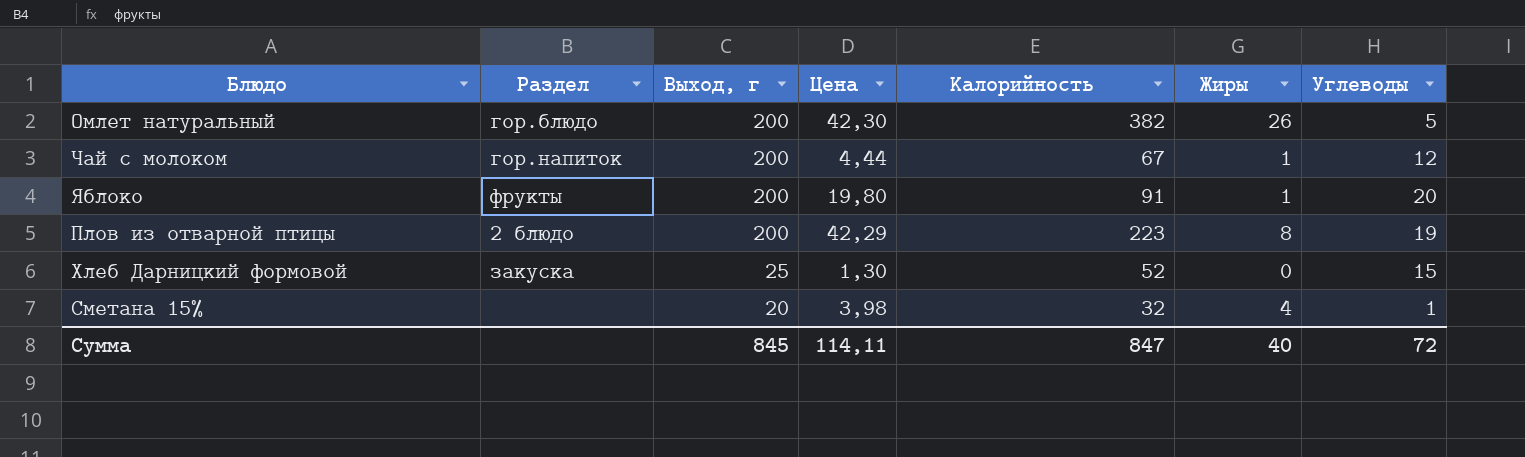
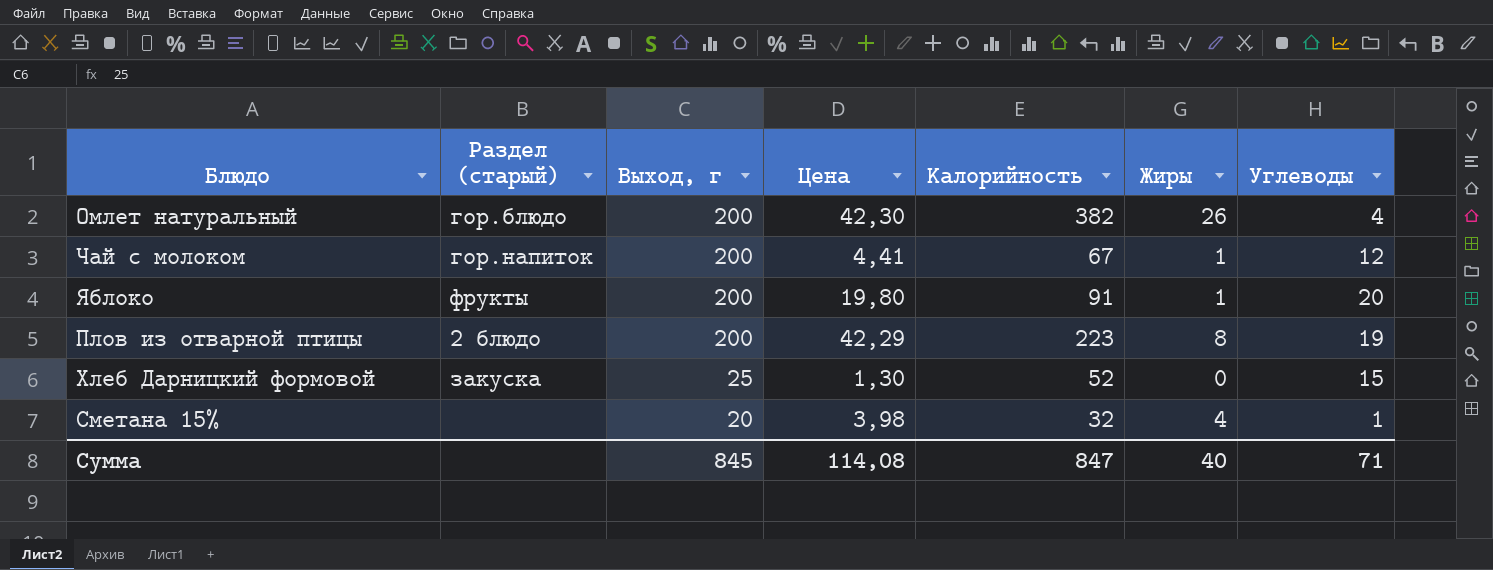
column name: Раздел -> Раздел (старый)
Омлет натуральный | Углеводы: 5 -> 4
Чай с молоком | Цена: 4,44 -> 4,41
Сумма | Цена: 114,11 -> 114,08
Сумма | Углеводы: 72 -> 71

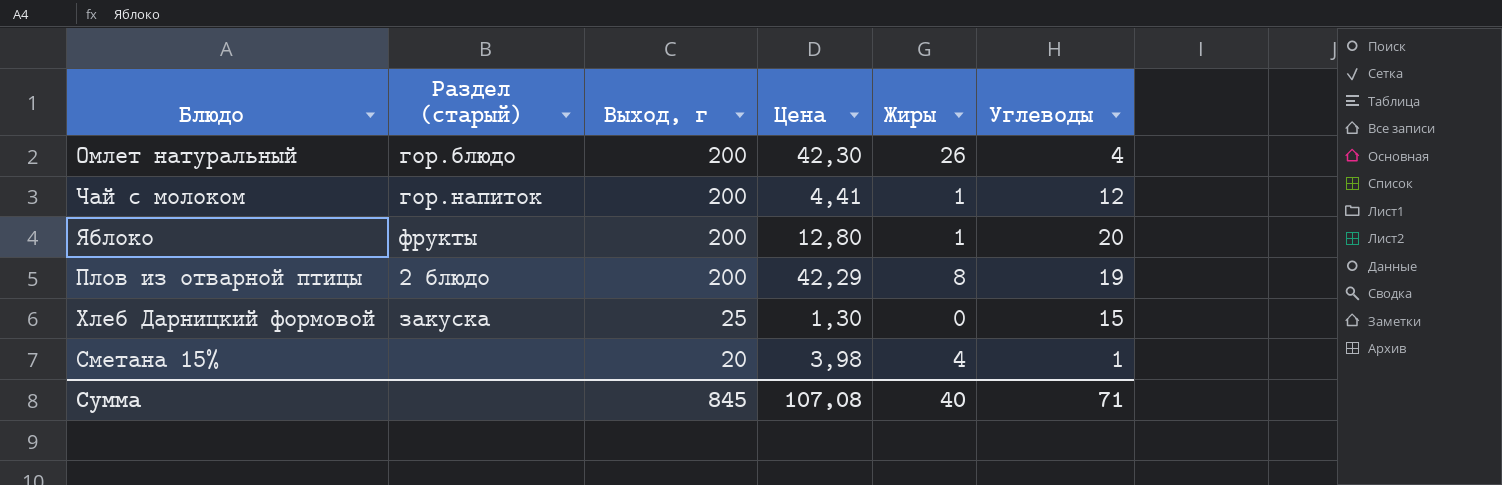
column Калорийность | position: 5 -> none
Яблоко | Цена: 19,80 -> 12,80
Сумма | Цена: 114,08 -> 107,08

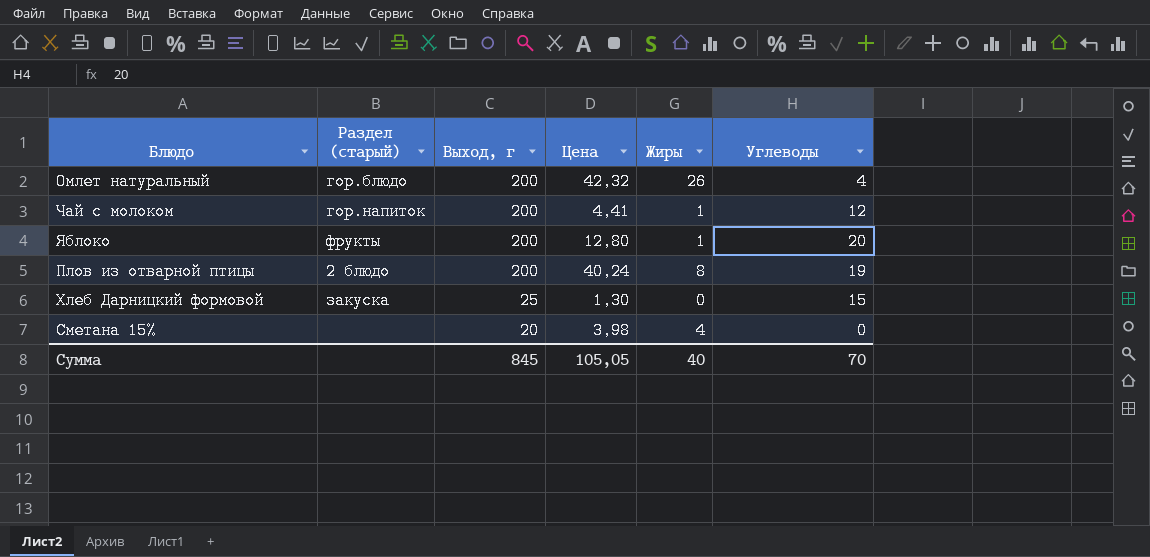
Омлет натуральный | Цена: 42,30 -> 42,32
Плов из отварной птицы | Цена: 42,29 -> 40,24
Сметана 15% | Углеводы: 1 -> 0
Сумма | Цена: 107,08 -> 105,05
Сумма | Углеводы: 71 -> 70

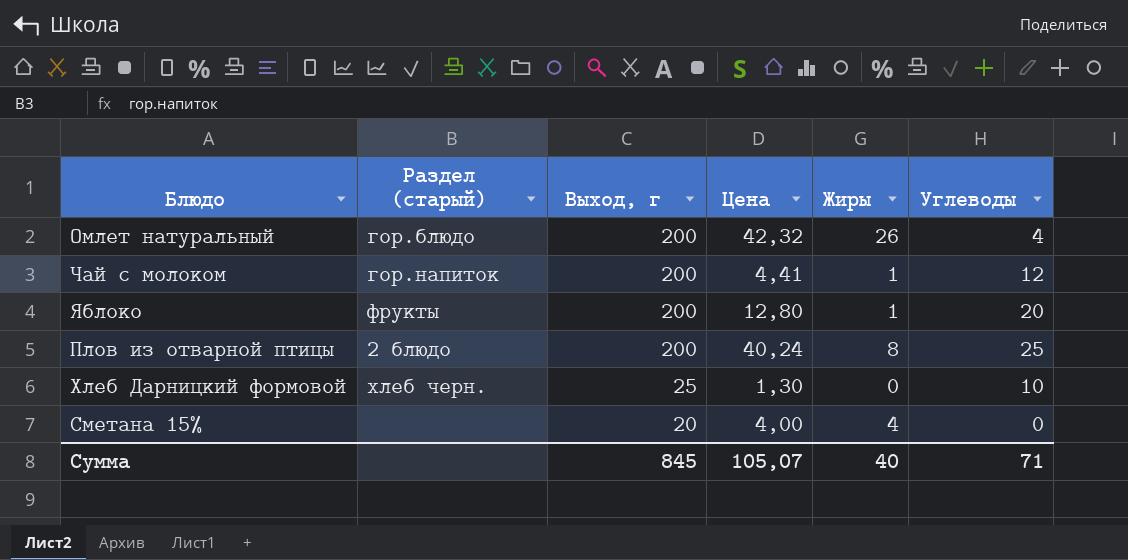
Плов из отварной птицы | Углеводы: 19 -> 25
Хлеб Дарницкий формовой | Раздел (старый): закуска -> хлеб черн.
Хлеб Дарницкий формовой | Углеводы: 15 -> 10
Сметана 15% | Цена: 3,98 -> 4,00
Сумма | Цена: 105,05 -> 105,07
Сумма | Углеводы: 70 -> 71

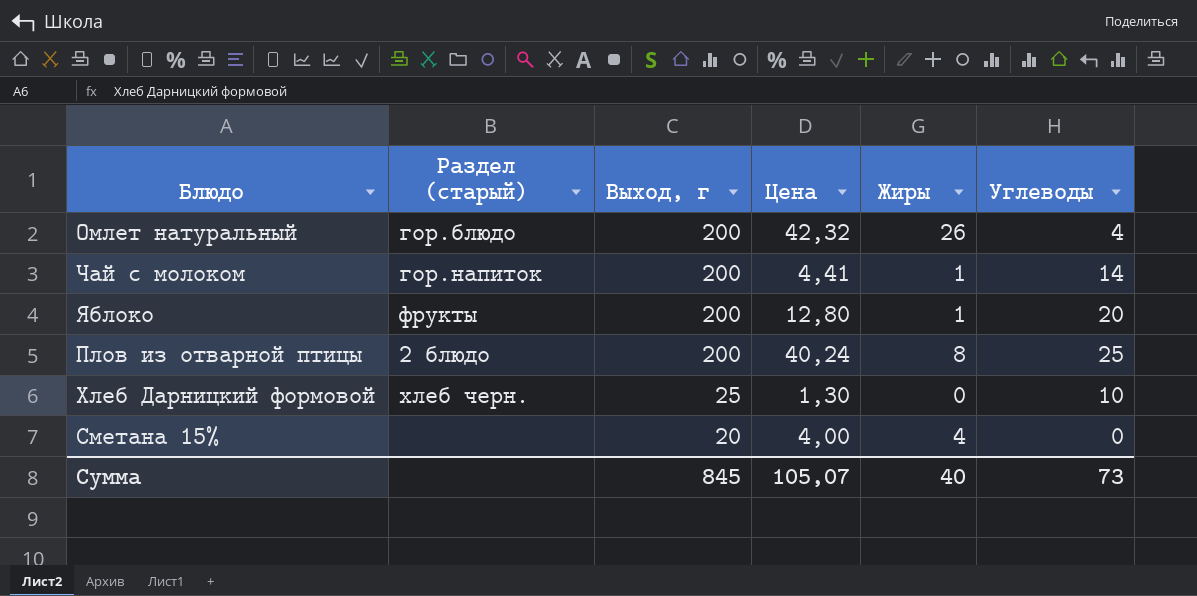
Чай с молоком | Углеводы: 12 -> 14
Сумма | Углеводы: 71 -> 73

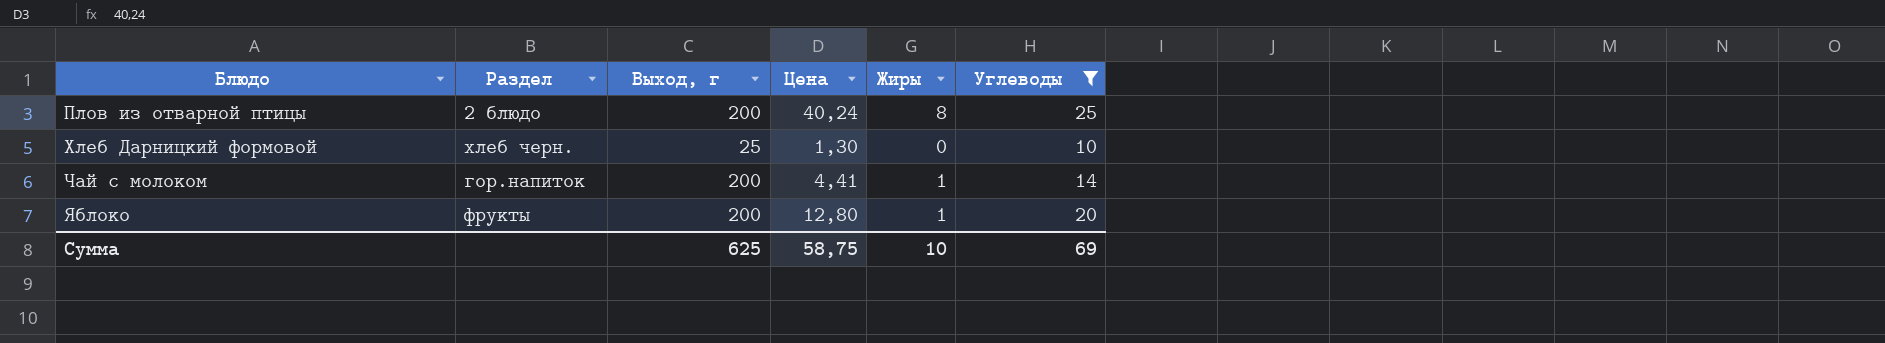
filter: none -> Углеводы >= 10
row order: Выход, г descending -> Блюдо ascending
column name: Раздел (старый) -> Раздел
Сумма | Выход, г: 845 -> 625
Сумма | Цена: 105,07 -> 58,75
Сумма | Жиры: 40 -> 10
Сумма | Углеводы: 73 -> 69

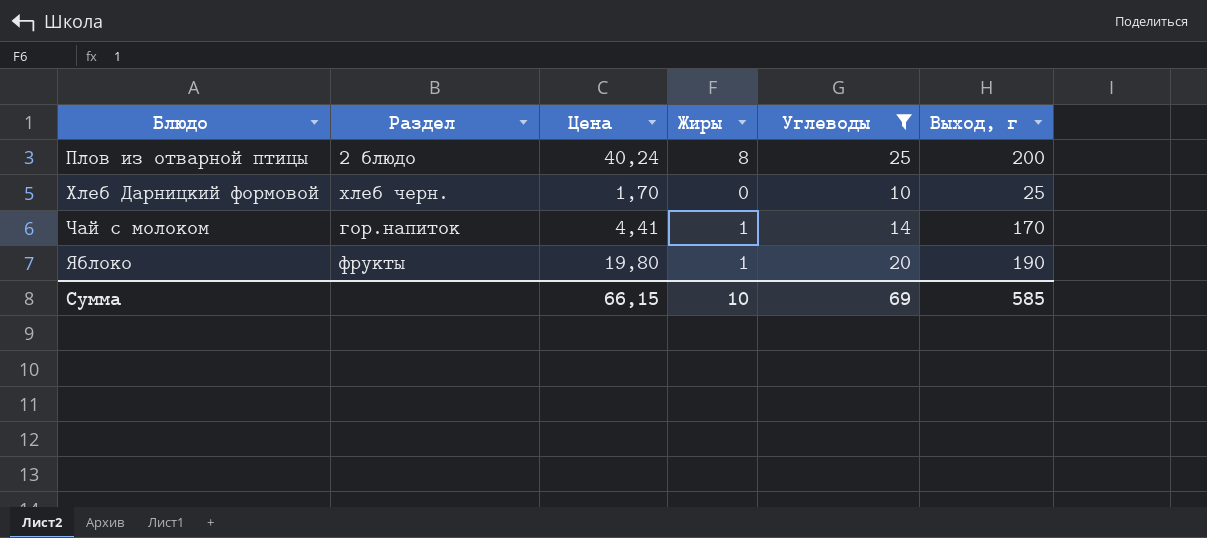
column Выход, г | position: 3 -> 6
Хлеб Дарницкий формовой | Цена: 1,30 -> 1,70
Чай с молоком | Выход, г: 200 -> 170
Яблоко | Цена: 12,80 -> 19,80
Яблоко | Выход, г: 200 -> 190
Сумма | Цена: 58,75 -> 66,15
Сумма | Выход, г: 625 -> 585

